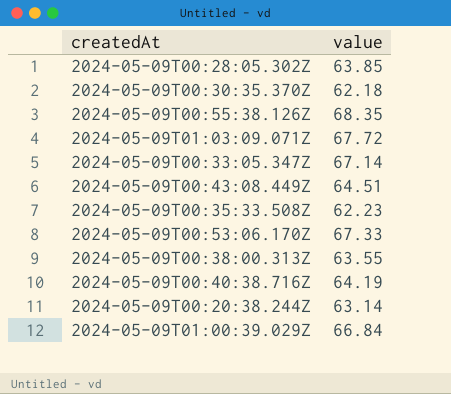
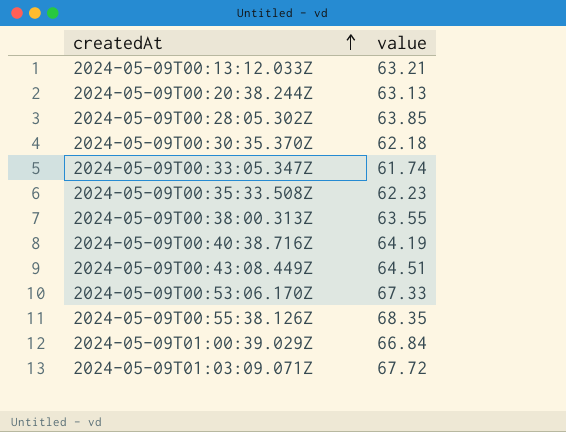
row order: none -> createdAt ascending
row 2024-05-09T00:13:12.033Z: none -> 63.21
2024-05-09T00:20:38.244Z | value: 63.14 -> 63.13
2024-05-09T00:33:05.347Z | value: 67.14 -> 61.74

